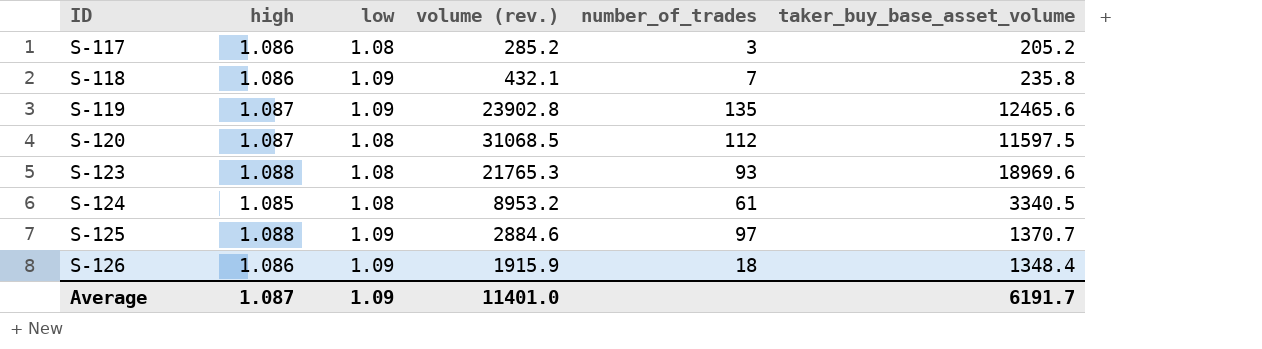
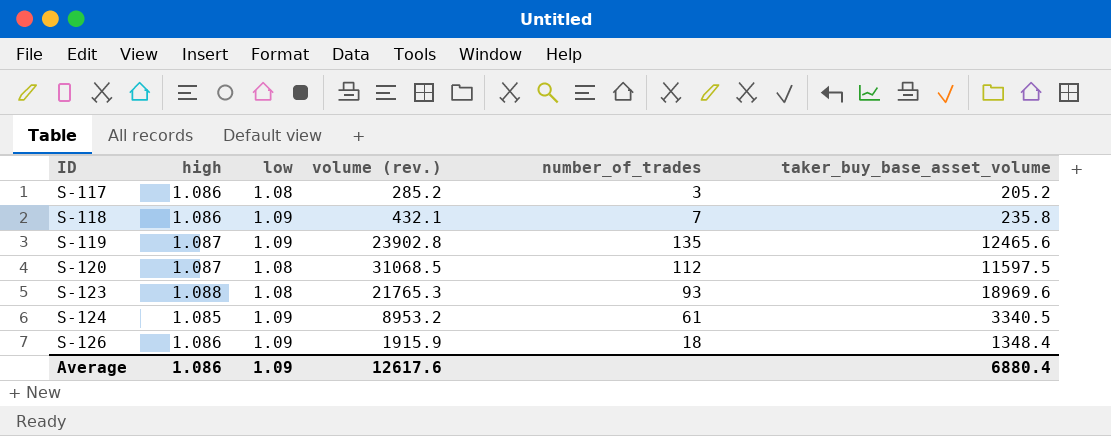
row S-125: 1.088 | 1.09 | 2884.6 | 97 | 1370.7 -> none
S-124 | low: 1.08 -> 1.09
Average | high: 1.087 -> 1.086
Average | volume (rev.): 11401.0 -> 12617.6
Average | taker_buy_base_asset_volume: 6191.7 -> 6880.4

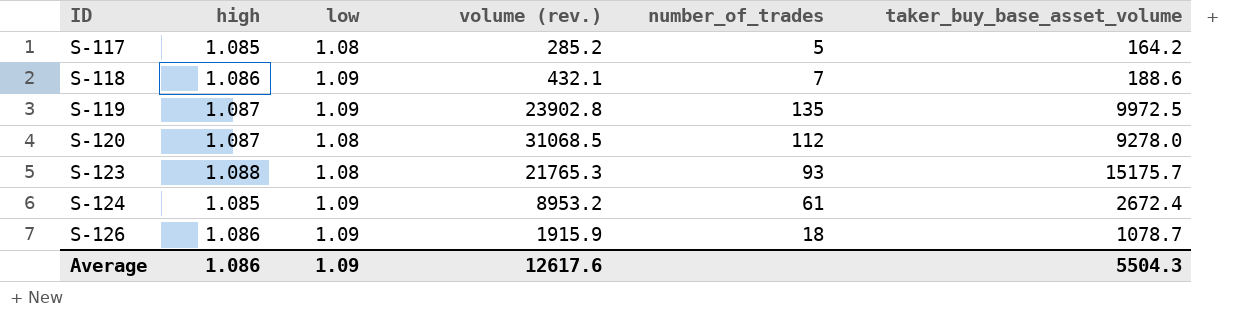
S-117 | high: 1.086 -> 1.085
S-117 | number_of_trades: 3 -> 5
S-117 | taker_buy_base_asset_volume: 205.2 -> 164.2
S-118 | taker_buy_base_asset_volume: 235.8 -> 188.6
S-119 | taker_buy_base_asset_volume: 12465.6 -> 9972.5
S-120 | taker_buy_base_asset_volume: 11597.5 -> 9278.0
S-123 | taker_buy_base_asset_volume: 18969.6 -> 15175.7
S-124 | taker_buy_base_asset_volume: 3340.5 -> 2672.4
S-126 | taker_buy_base_asset_volume: 1348.4 -> 1078.7
Average | taker_buy_base_asset_volume: 6880.4 -> 5504.3

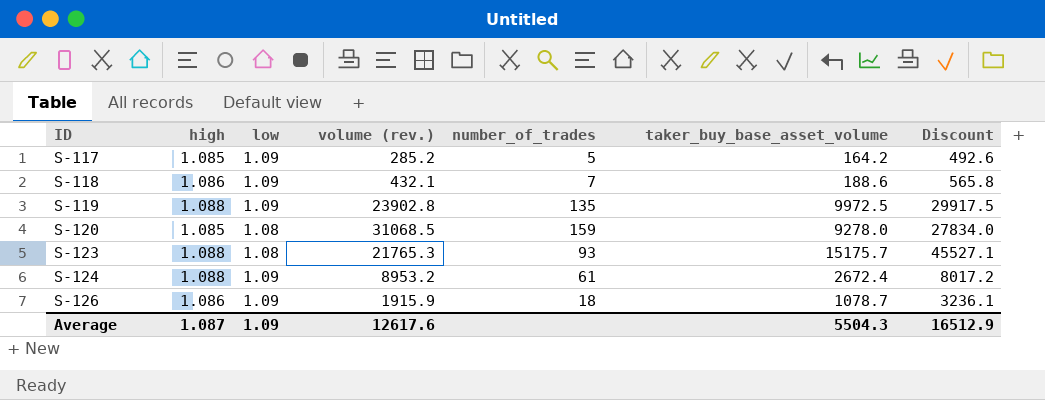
column Discount | formula: none -> [taker_buy_base_asset_volume] * 3
S-117 | low: 1.08 -> 1.09
S-119 | high: 1.087 -> 1.088
S-120 | high: 1.087 -> 1.085
S-120 | number_of_trades: 112 -> 159
S-124 | high: 1.085 -> 1.088
Average | high: 1.086 -> 1.087

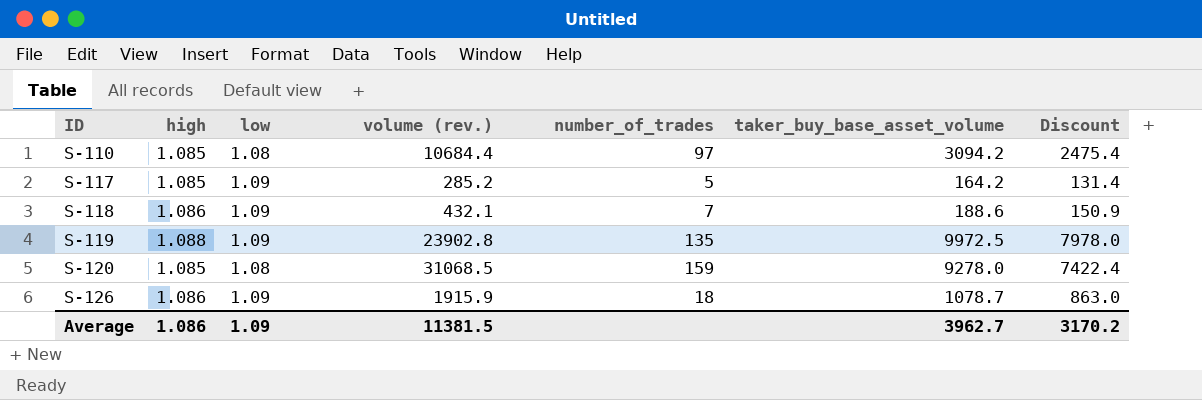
column Discount | formula: [taker_buy_base_asset_volume] * 3 -> [taker_buy_base_asset_volume] * 0.8
row S-123: 1.088 | 1.08 | 21765.3 | 93 | 15175.7 | 45527.1 -> none
row S-124: 1.088 | 1.09 | 8953.2 | 61 | 2672.4 | 8017.2 -> none
row S-110: none -> 1.085 | 1.08 | 10684.4 | 97 | 3094.2 | 2475.4
Average | high: 1.087 -> 1.086
Average | volume (rev.): 12617.6 -> 11381.5
Average | taker_buy_base_asset_volume: 5504.3 -> 3962.7
Average | Discount: 16512.9 -> 3170.2

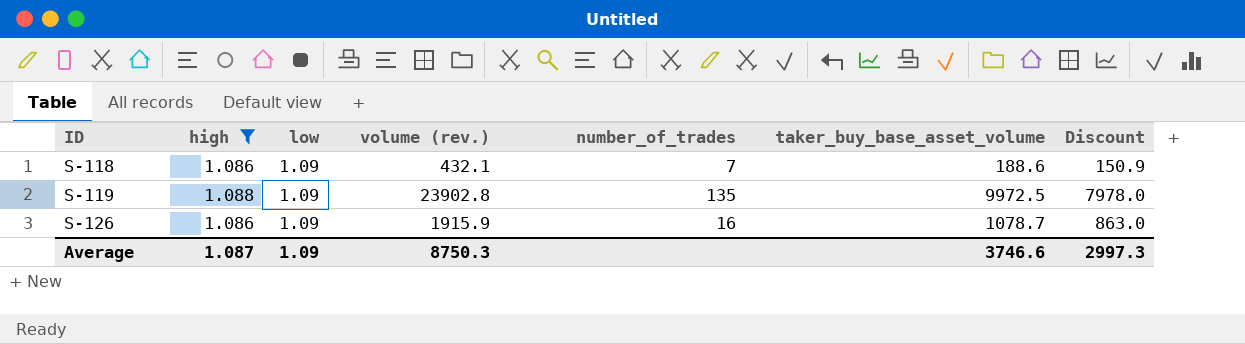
filter: none -> high != 1.085
S-126 | number_of_trades: 18 -> 16
Average | high: 1.086 -> 1.087
Average | volume (rev.): 11381.5 -> 8750.3
Average | taker_buy_base_asset_volume: 3962.7 -> 3746.6
Average | Discount: 3170.2 -> 2997.3

